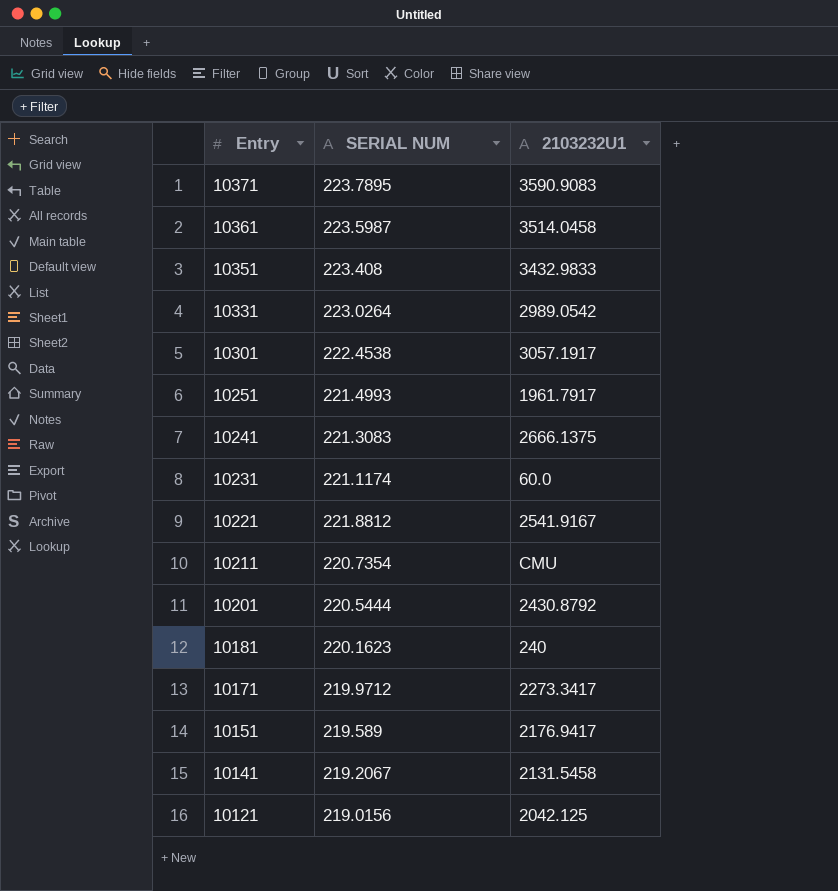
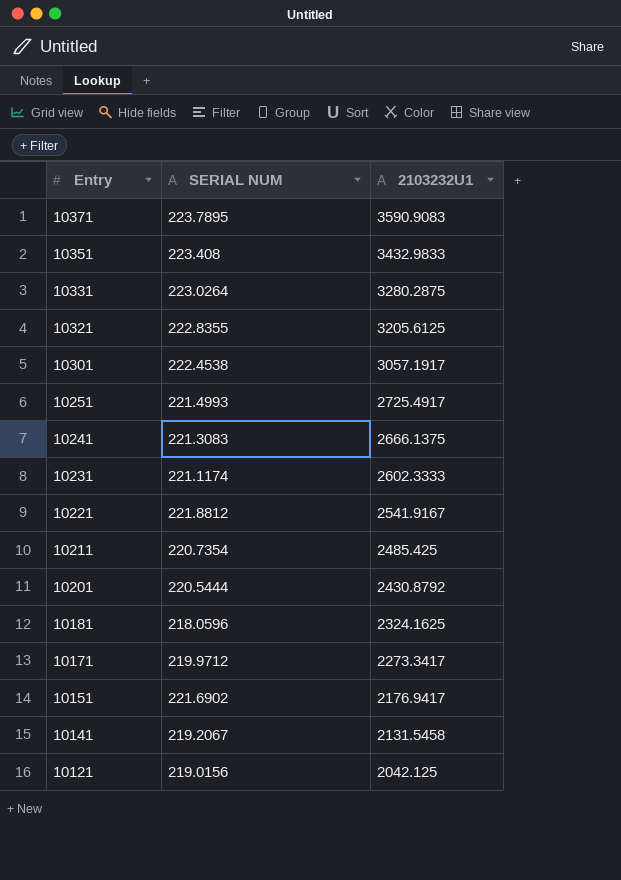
row 10361: 223.5987 | 3514.0458 -> none
10331 | 2103232U1: 2989.0542 -> 3280.2875
row 10321: none -> 222.8355 | 3205.6125
10251 | 2103232U1: 1961.7917 -> 2725.4917
10231 | 2103232U1: 60.0 -> 2602.3333
10211 | 2103232U1: CMU -> 2485.425
10181 | SERIAL NUM: 220.1623 -> 218.0596
10181 | 2103232U1: 240 -> 2324.1625
10151 | SERIAL NUM: 219.589 -> 221.6902

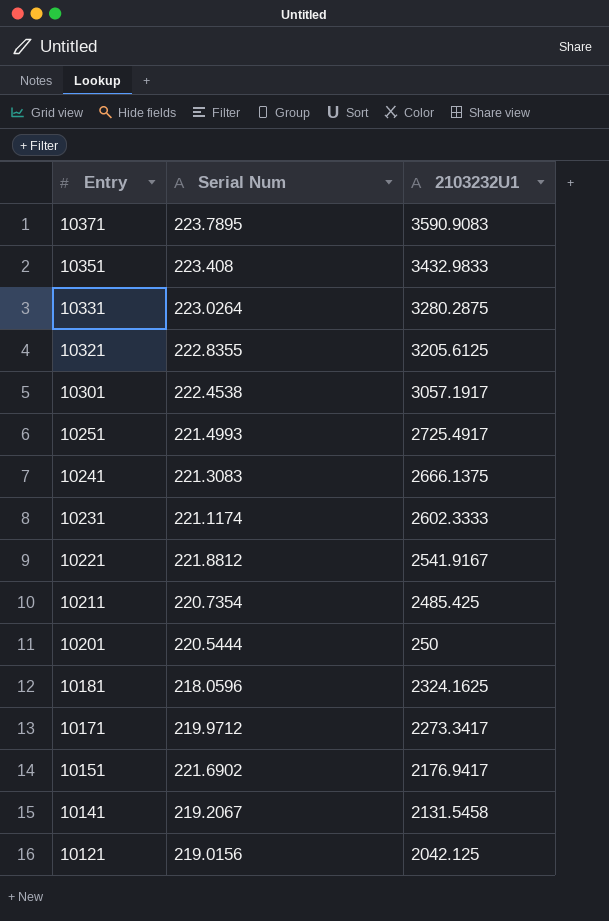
column name: SERIAL NUM -> Serial Num
10201 | 2103232U1: 2430.8792 -> 250

